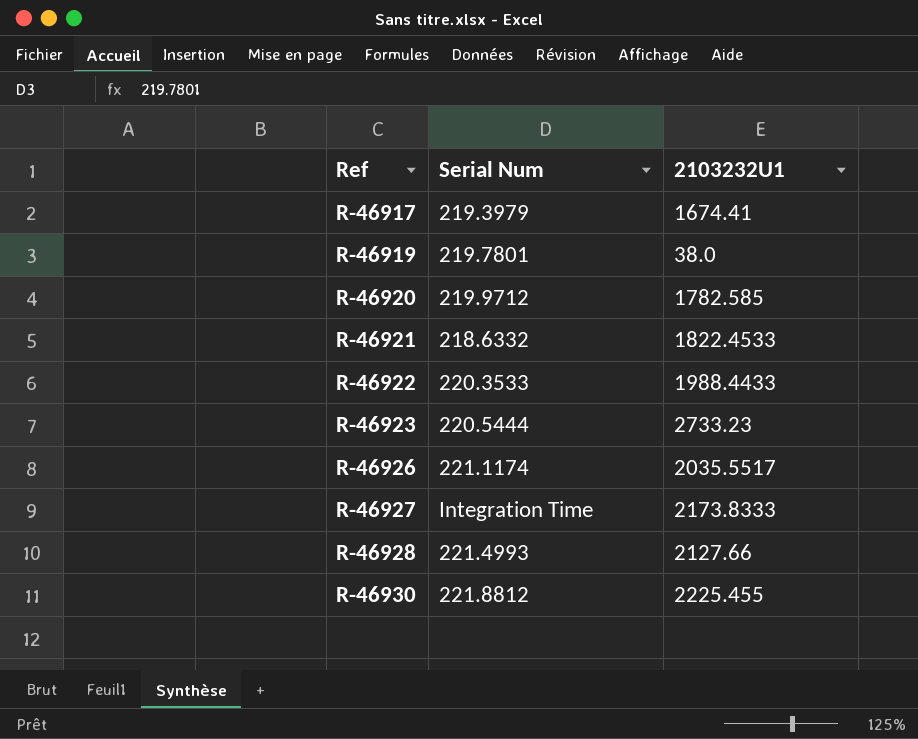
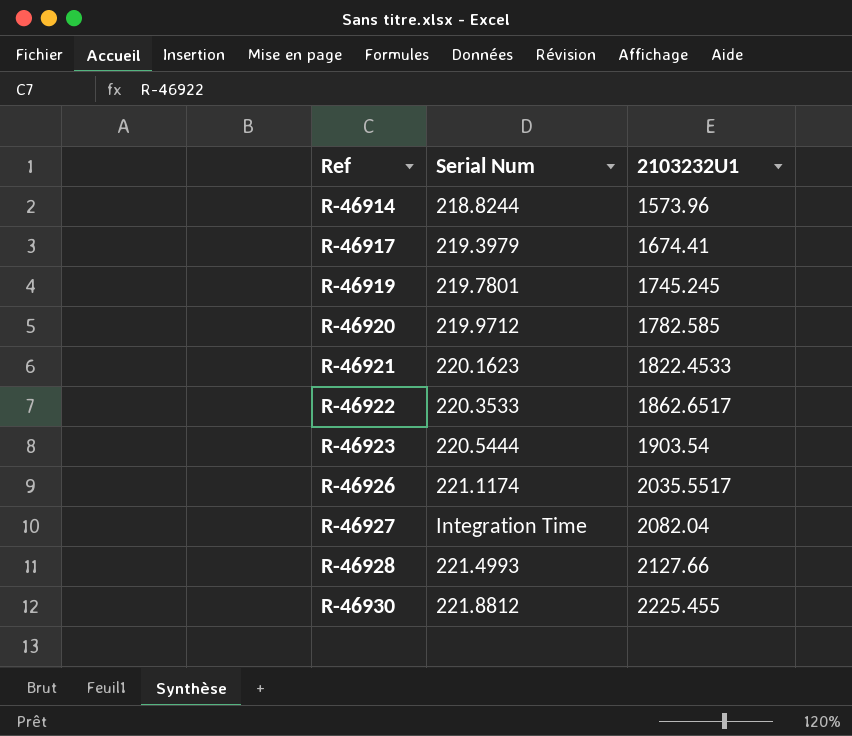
row R-46914: none -> 218.8244 | 1573.96
R-46919 | 2103232U1: 38.0 -> 1745.245
R-46921 | Serial Num: 218.6332 -> 220.1623
R-46922 | 2103232U1: 1988.4433 -> 1862.6517
R-46923 | 2103232U1: 2733.23 -> 1903.54
R-46927 | 2103232U1: 2173.8333 -> 2082.04

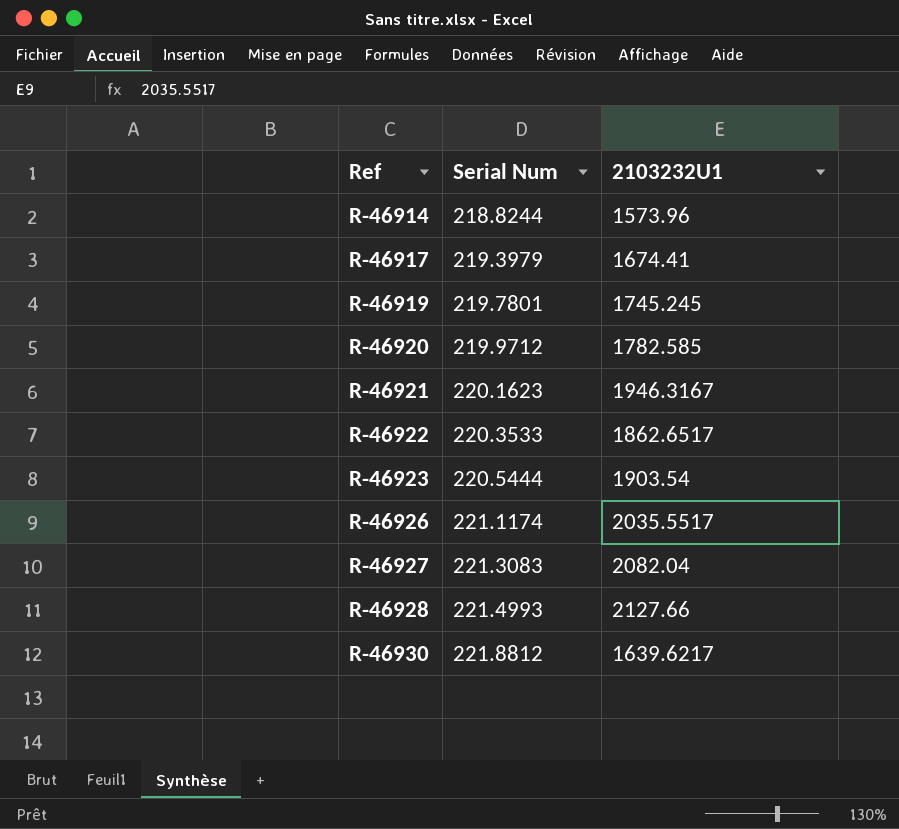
R-46921 | 2103232U1: 1822.4533 -> 1946.3167
R-46927 | Serial Num: Integration Time -> 221.3083
R-46930 | 2103232U1: 2225.455 -> 1639.6217

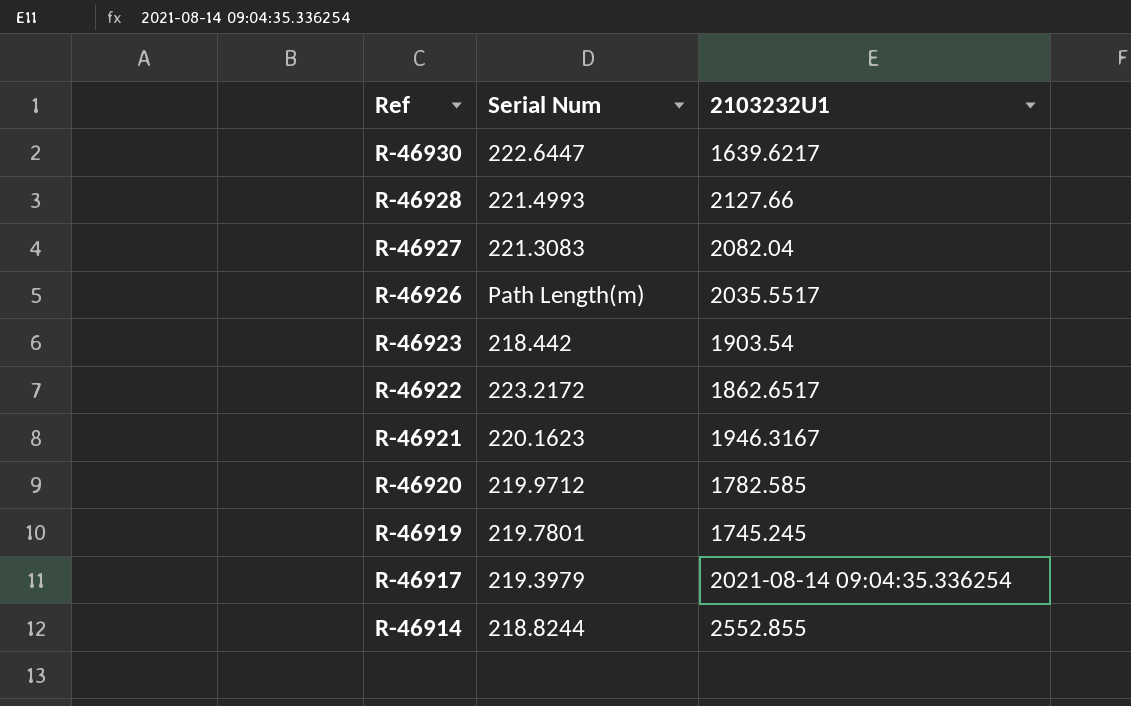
row order: Ref ascending -> Ref descending
R-46930 | Serial Num: 221.8812 -> 222.6447
R-46926 | Serial Num: 221.1174 -> Path Length(m)
R-46923 | Serial Num: 220.5444 -> 218.442
R-46922 | Serial Num: 220.3533 -> 223.2172
R-46917 | 2103232U1: 1674.41 -> 2021-08-14 09:04:35.336254
R-46914 | 2103232U1: 1573.96 -> 2552.855

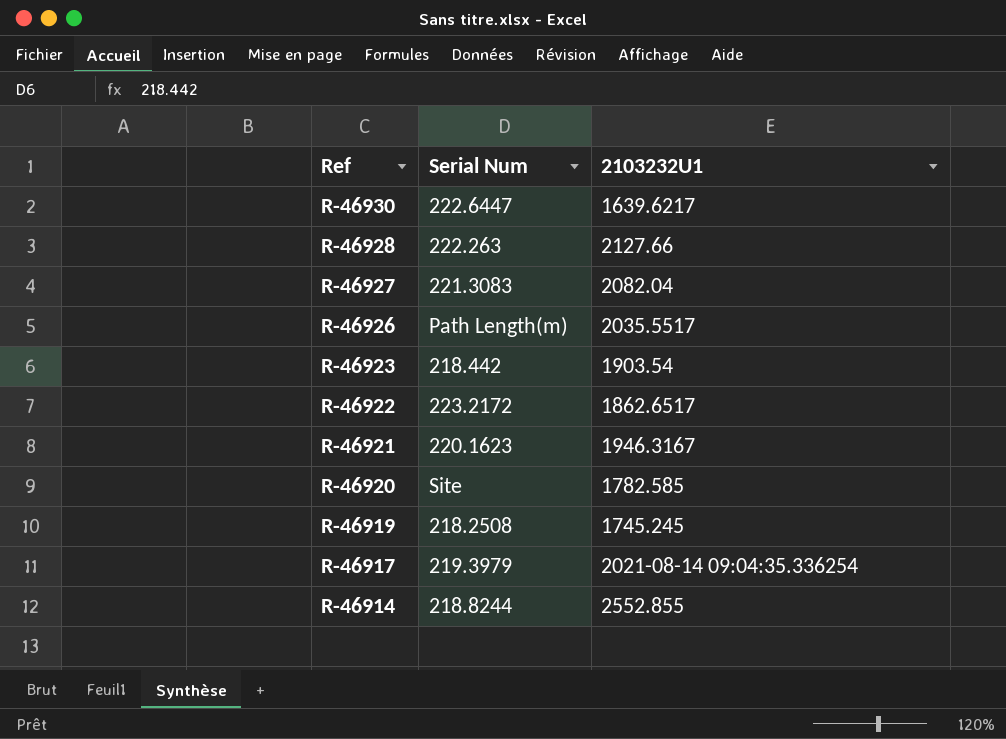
R-46928 | Serial Num: 221.4993 -> 222.263
R-46920 | Serial Num: 219.9712 -> Site
R-46919 | Serial Num: 219.7801 -> 218.2508

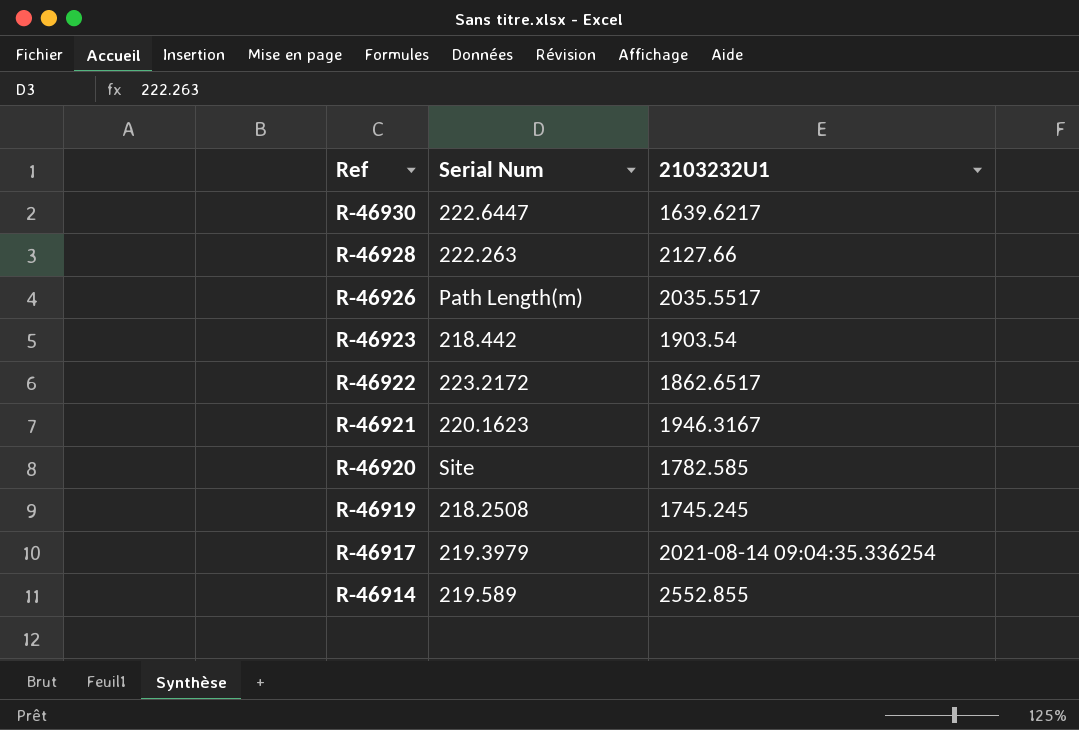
row R-46927: 221.3083 | 2082.04 -> none
R-46914 | Serial Num: 218.8244 -> 219.589

